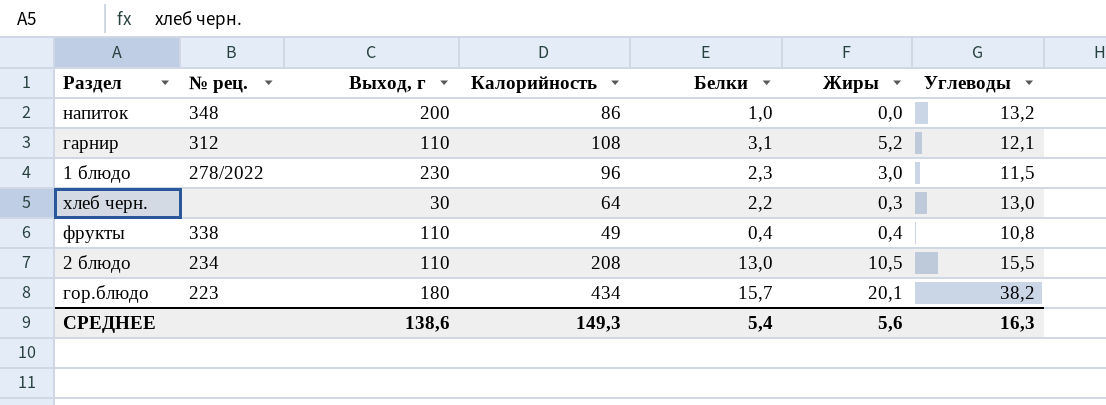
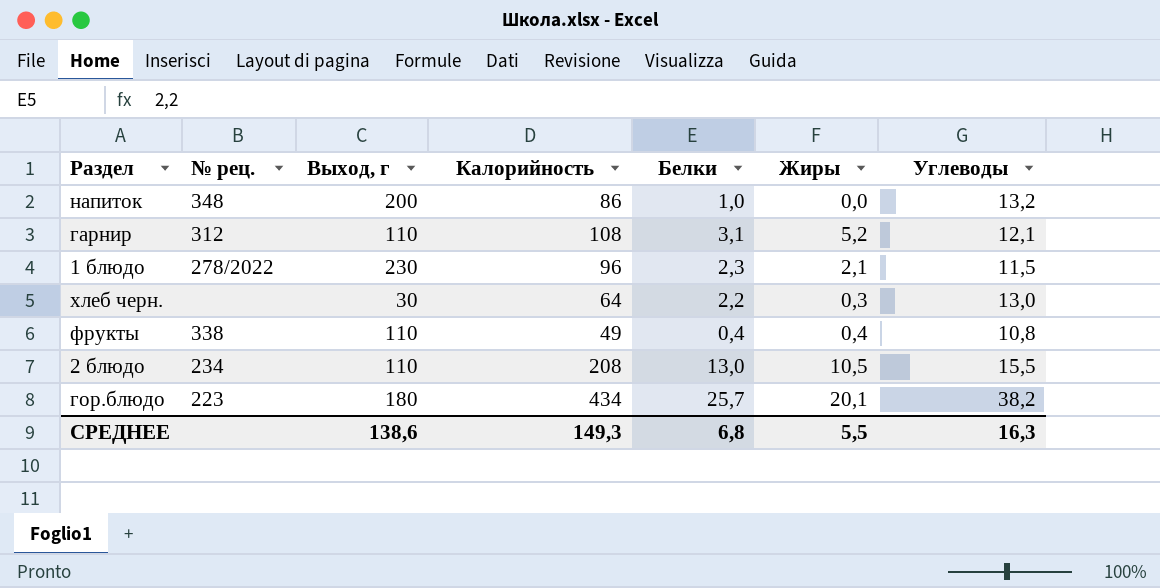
1 блюдо | Жиры: 3,0 -> 2,1
гор.блюдо | Белки: 15,7 -> 25,7
СРЕДНЕЕ | Белки: 5,4 -> 6,8
СРЕДНЕЕ | Жиры: 5,6 -> 5,5

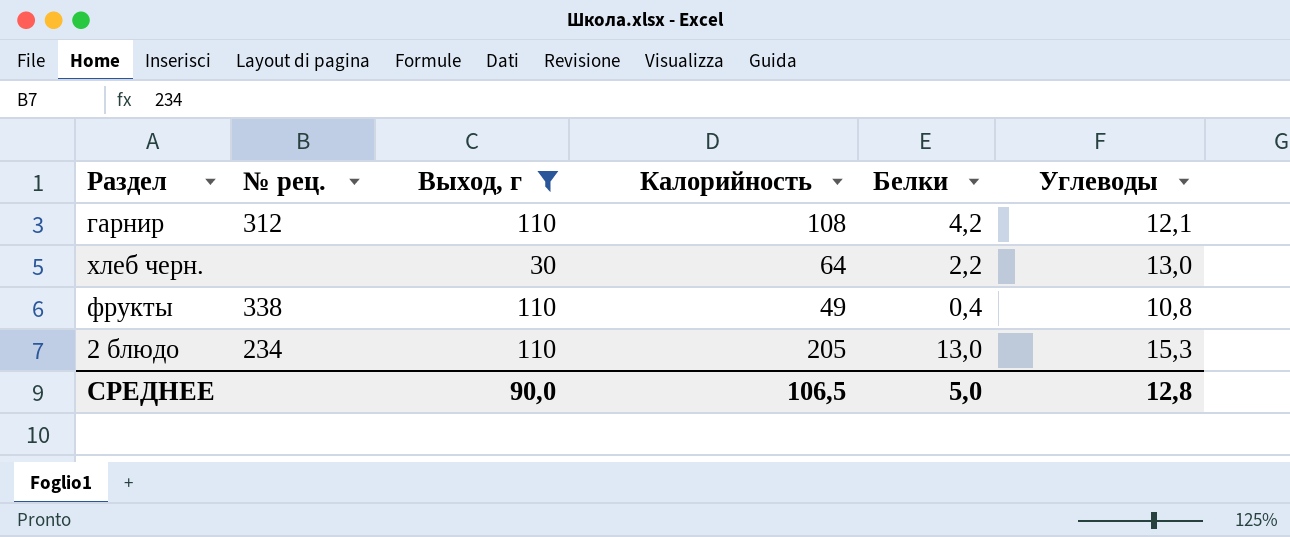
filter: none -> Выход, г <= 110
column Жиры | position: 6 -> none
гарнир | Белки: 3,1 -> 4,2
2 блюдо | Калорийность: 208 -> 205
2 блюдо | Углеводы: 15,5 -> 15,3
СРЕДНЕЕ | Выход, г: 138,6 -> 90,0
СРЕДНЕЕ | Калорийность: 149,3 -> 106,5
СРЕДНЕЕ | Белки: 6,8 -> 5,0
СРЕДНЕЕ | Углеводы: 16,3 -> 12,8

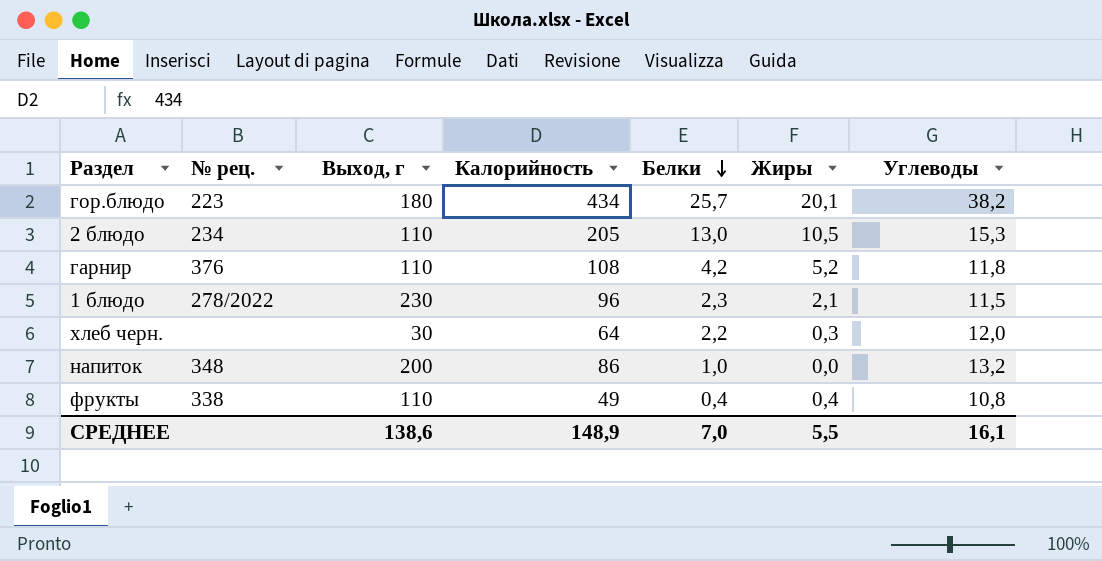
filter: Выход, г <= 110 -> none
row order: none -> Белки descending
column Жиры | position: none -> 6
гарнир | № рец.: 312 -> 376
гарнир | Углеводы: 12,1 -> 11,8
хлеб черн. | Углеводы: 13,0 -> 12,0
СРЕДНЕЕ | Выход, г: 90,0 -> 138,6
СРЕДНЕЕ | Калорийность: 106,5 -> 148,9
СРЕДНЕЕ | Белки: 5,0 -> 7,0
СРЕДНЕЕ | Углеводы: 12,8 -> 16,1

